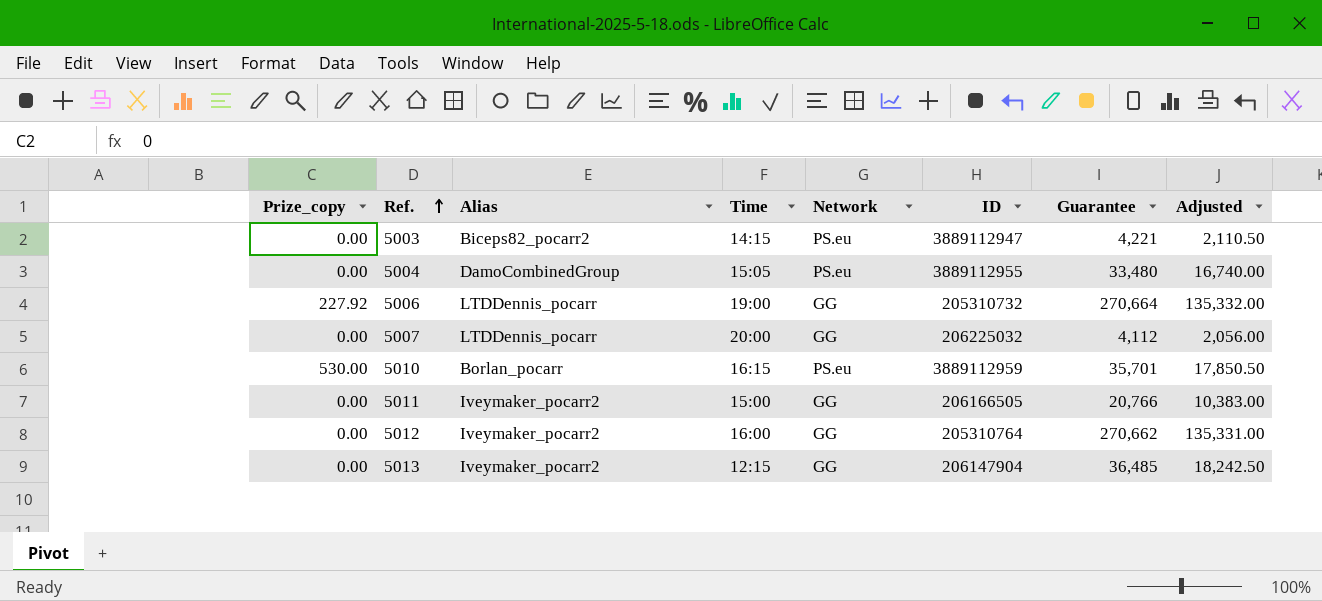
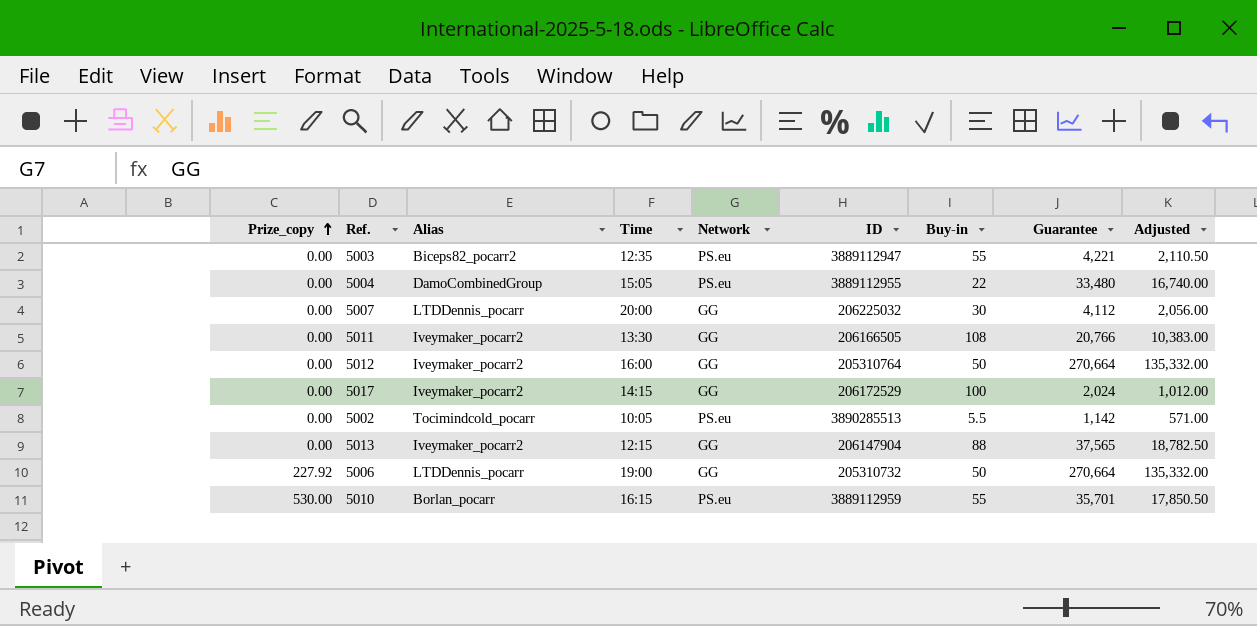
row order: Ref. ascending -> Prize_copy ascending
column Buy-in | position: none -> 7
5003 | Time: 14:15 -> 12:35
5011 | Time: 15:00 -> 13:30
5012 | Guarantee: 270,662 -> 270,664
5012 | Adjusted: 135,331.00 -> 135,332.00
row 5017: none -> 0.00 | Iveymaker_pocarr2 | 14:15 | GG | 206172529 | 100 | 2,024 | 1,012.00
row 5002: none -> 0.00 | Tocimindcold_pocarr | 10:05 | PS.eu | 3890285513 | 5.5 | 1,142 | 571.00
5013 | Guarantee: 36,485 -> 37,565
5013 | Adjusted: 18,242.50 -> 18,782.50

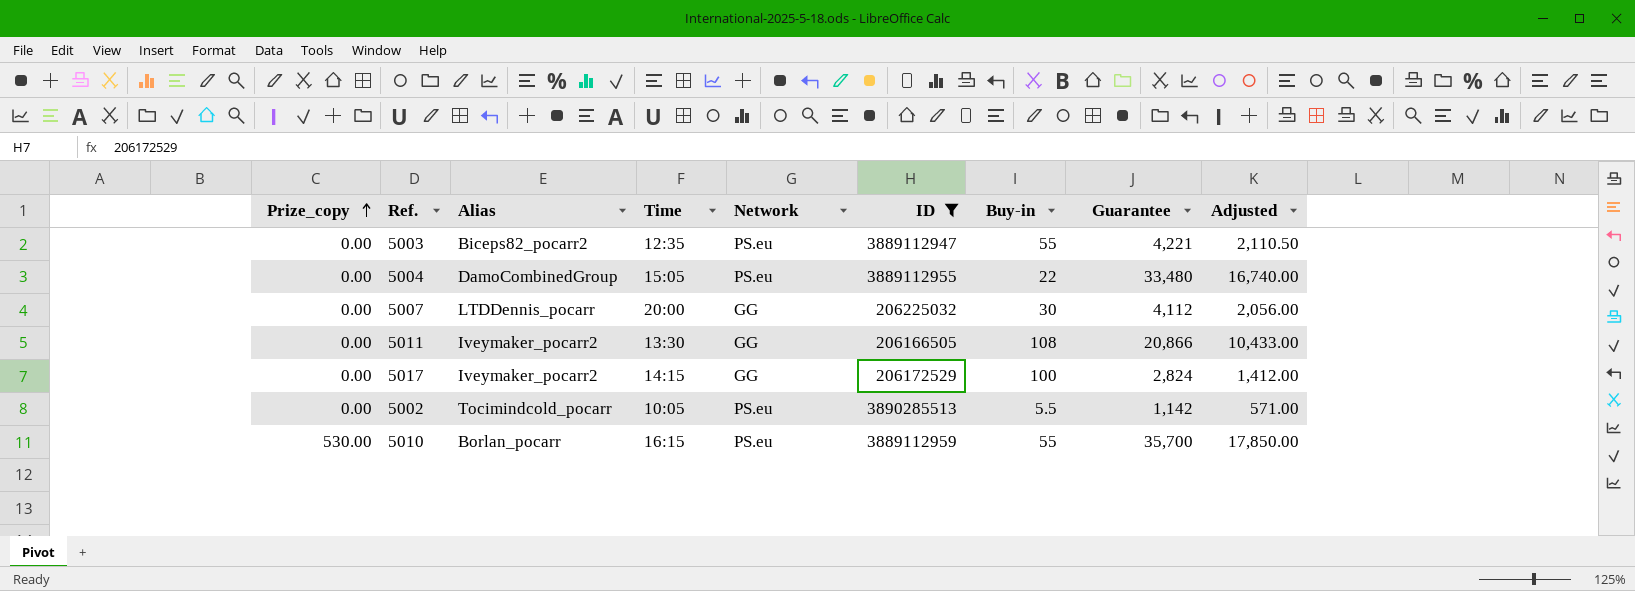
filter: none -> ID >= 206166505
5011 | Guarantee: 20,766 -> 20,866
5011 | Adjusted: 10,383.00 -> 10,433.00
5017 | Guarantee: 2,024 -> 2,824
5017 | Adjusted: 1,012.00 -> 1,412.00
5010 | Guarantee: 35,701 -> 35,700
5010 | Adjusted: 17,850.50 -> 17,850.00

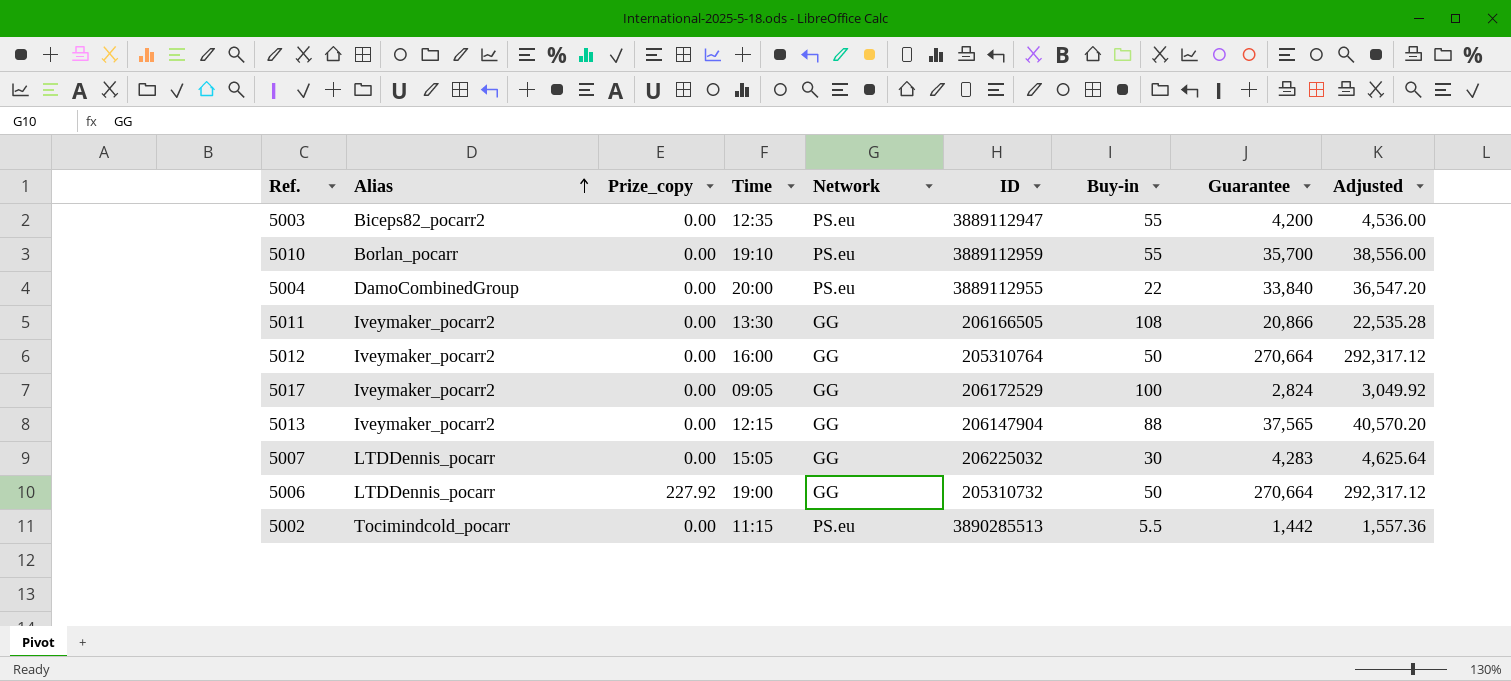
filter: ID >= 206166505 -> none
row order: Prize_copy ascending -> Alias ascending
column Prize_copy | position: 1 -> 3
column Adjusted | formula: [Guarantee] * 0.5 -> [Guarantee] * 1.08
5003 | Guarantee: 4,221 -> 4,200
5010 | Prize_copy: 530.00 -> 0.00
5010 | Time: 16:15 -> 19:10
5004 | Time: 15:05 -> 20:00
5004 | Guarantee: 33,480 -> 33,840
5017 | Time: 14:15 -> 09:05
5007 | Time: 20:00 -> 15:05
5007 | Guarantee: 4,112 -> 4,283
5002 | Time: 10:05 -> 11:15
5002 | Guarantee: 1,142 -> 1,442

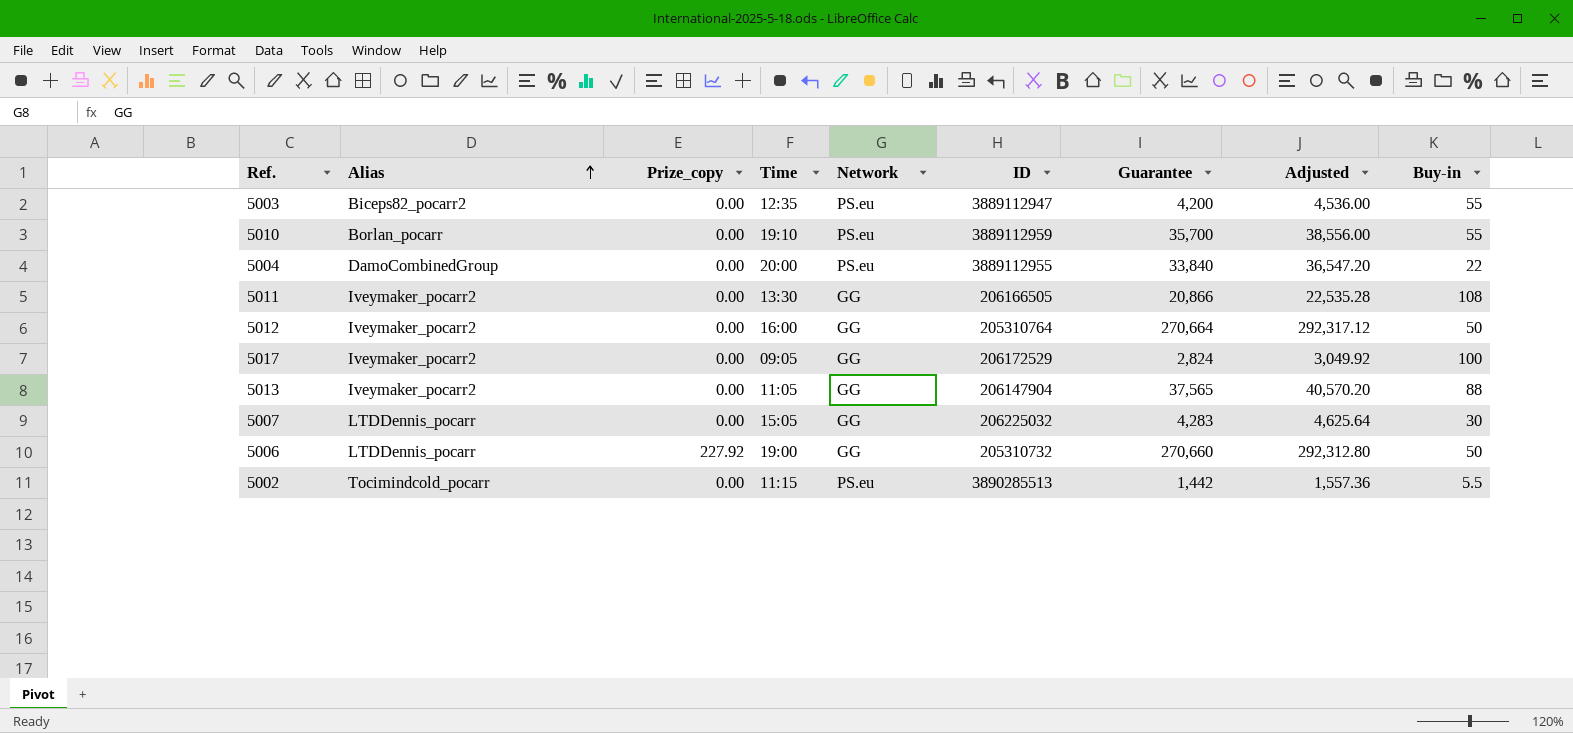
column Buy-in | position: 7 -> 9
5013 | Time: 12:15 -> 11:05
5006 | Guarantee: 270,664 -> 270,660
5006 | Adjusted: 292,317.12 -> 292,312.80

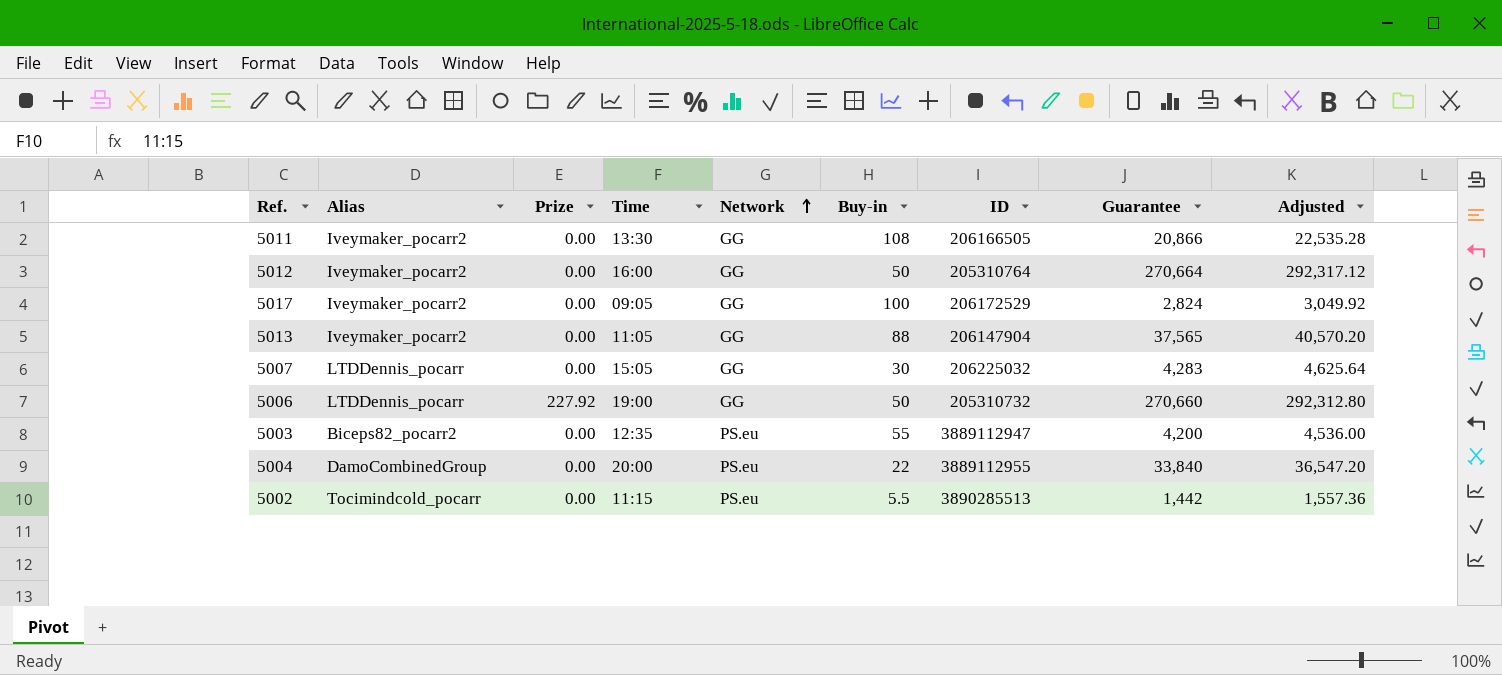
row order: Alias ascending -> Network ascending
column name: Prize_copy -> Prize
column Buy-in | position: 9 -> 6
row 5010: Borlan_pocarr | 0.00 | 19:10 | PS.eu | 3889112959 | 35,700 | 38,556.00 | 55 -> none

